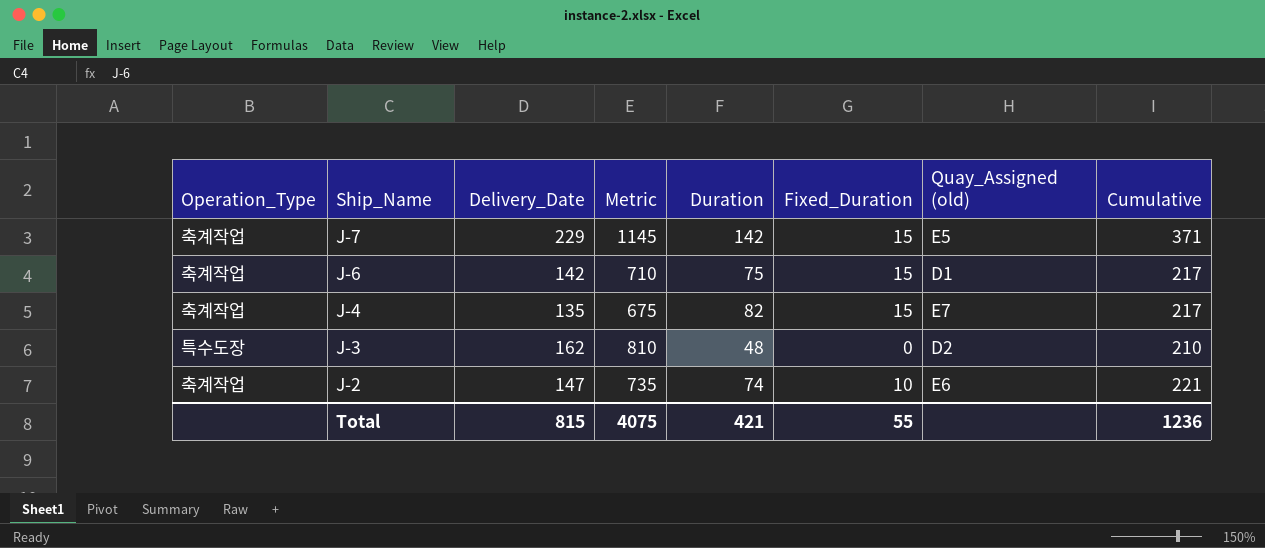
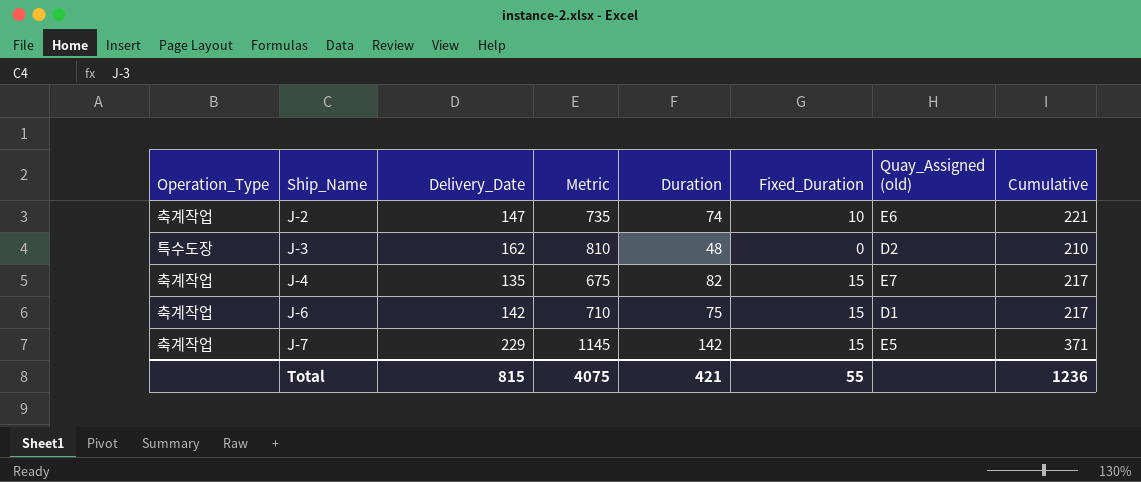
row order: Ship_Name descending -> Ship_Name ascending

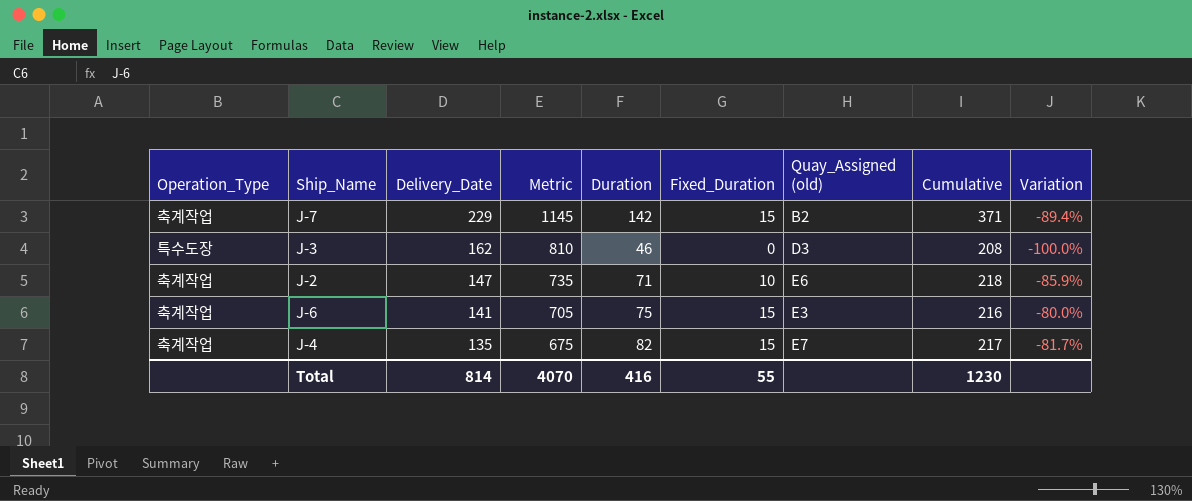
row order: Ship_Name ascending -> Delivery_Date descending
column Variation | formula: none -> ([Fixed_Duration] - [Duration]) / [Duration]
J-7 | Quay_Assigned (old): E5 -> B2
J-3 | Duration: 48 -> 46
J-3 | Quay_Assigned (old): D2 -> D3
J-3 | Cumulative: 210 -> 208
J-2 | Duration: 74 -> 71
J-2 | Cumulative: 221 -> 218
J-6 | Delivery_Date: 142 -> 141
J-6 | Metric: 710 -> 705
J-6 | Quay_Assigned (old): D1 -> E3
J-6 | Cumulative: 217 -> 216
Total | Delivery_Date: 815 -> 814
Total | Metric: 4075 -> 4070
Total | Duration: 421 -> 416
Total | Cumulative: 1236 -> 1230

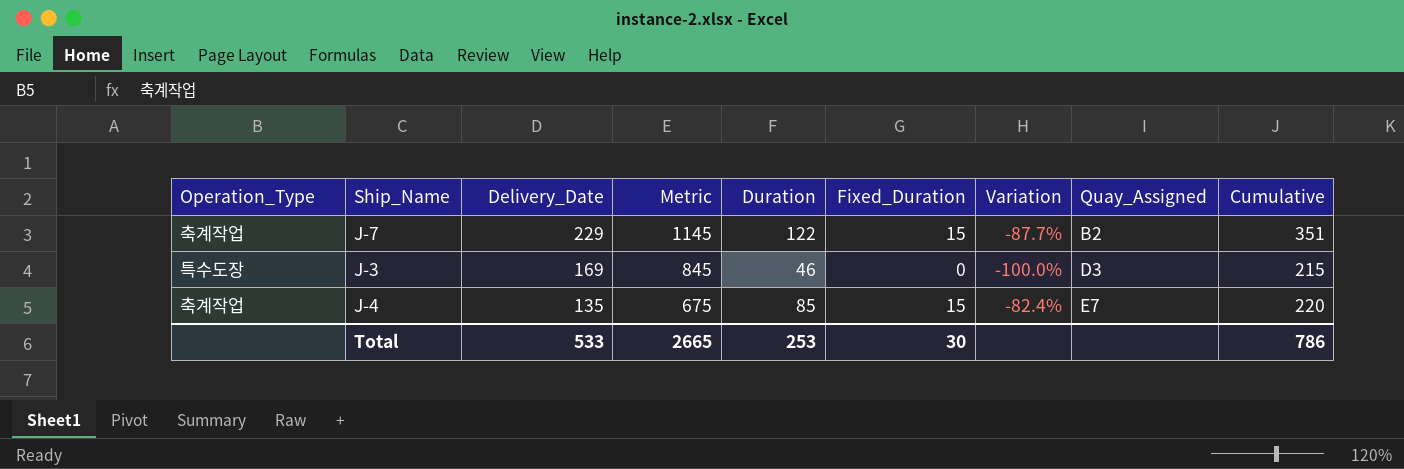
column Variation | position: 9 -> 7
column name: Quay_Assigned (old) -> Quay_Assigned
row J-2: 축계작업 | 147 | 735 | 71 | 10 | E6 | 218 | -85.9% -> none
row J-6: 축계작업 | 141 | 705 | 75 | 15 | E3 | 216 | -80.0% -> none
J-7 | Duration: 142 -> 122
J-7 | Variation: -89.4% -> -87.7%
J-7 | Cumulative: 371 -> 351
J-3 | Delivery_Date: 162 -> 169
J-3 | Metric: 810 -> 845
J-3 | Cumulative: 208 -> 215
J-4 | Duration: 82 -> 85
J-4 | Variation: -81.7% -> -82.4%
J-4 | Cumulative: 217 -> 220
Total | Delivery_Date: 814 -> 533
Total | Metric: 4070 -> 2665
Total | Duration: 416 -> 253
Total | Fixed_Duration: 55 -> 30
Total | Cumulative: 1230 -> 786

